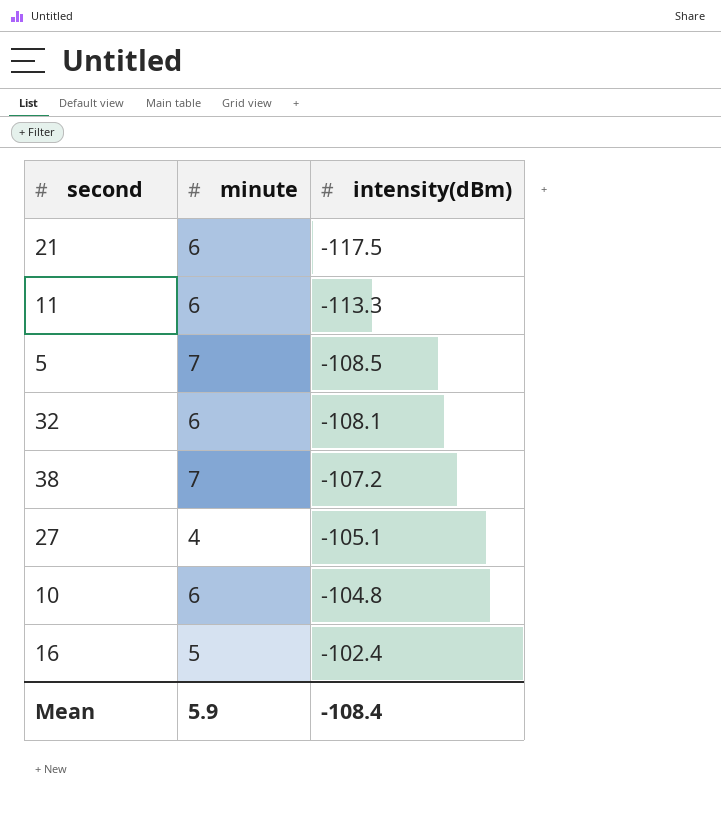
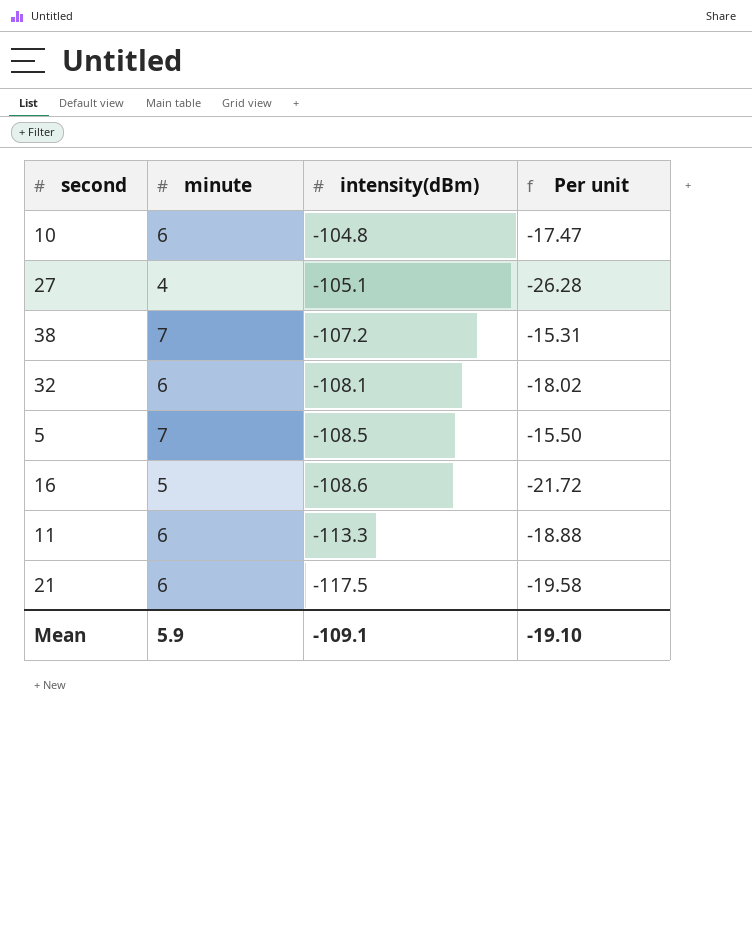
row order: intensity(dBm) ascending -> intensity(dBm) descending
column Per unit | formula: none -> [intensity(dBm)] / [minute]
16 | intensity(dBm): -102.4 -> -108.6
Mean | intensity(dBm): -108.4 -> -109.1

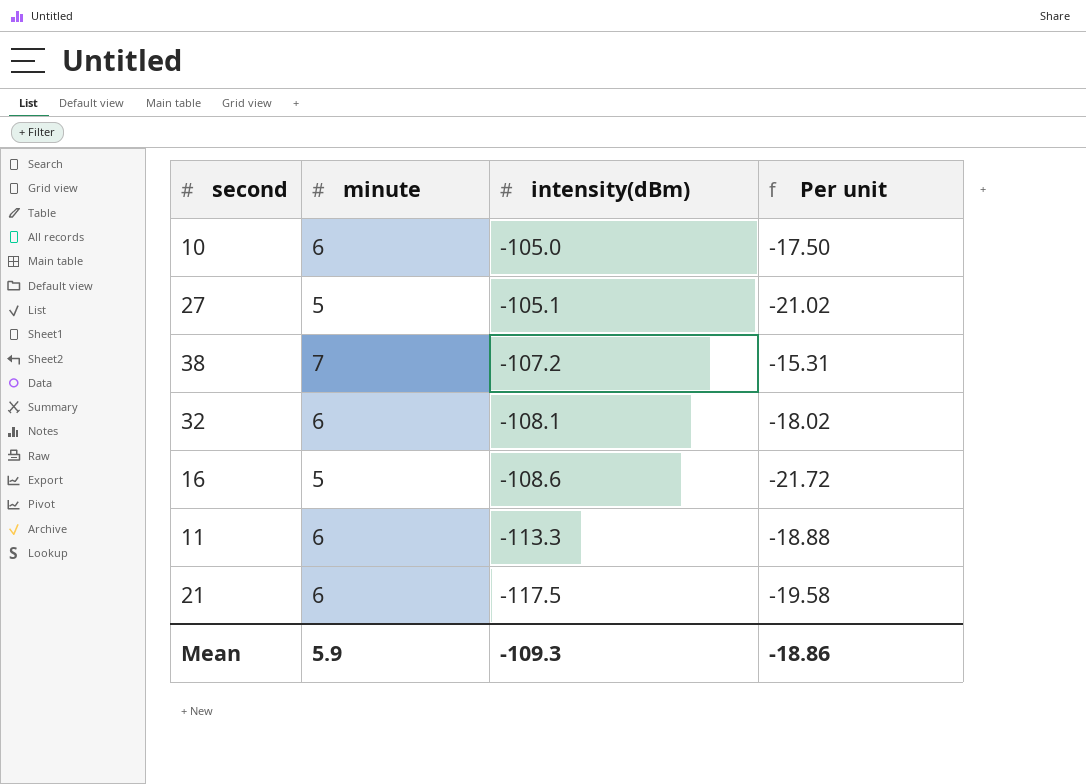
row 5: 7 | -108.5 | -15.50 -> none
10 | intensity(dBm): -104.8 -> -105.0
10 | Per unit: -17.47 -> -17.50
27 | minute: 4 -> 5
27 | Per unit: -26.28 -> -21.02
Mean | intensity(dBm): -109.1 -> -109.3
Mean | Per unit: -19.10 -> -18.86

